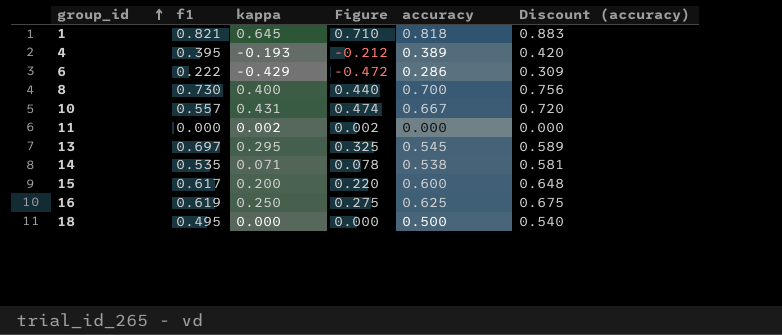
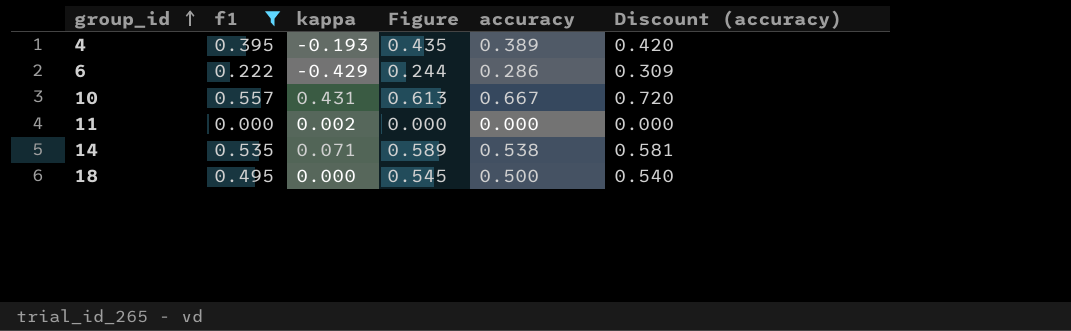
filter: none -> f1 <= 0.557
column Figure | formula: [kappa] * 1.1 -> [f1] * 1.1

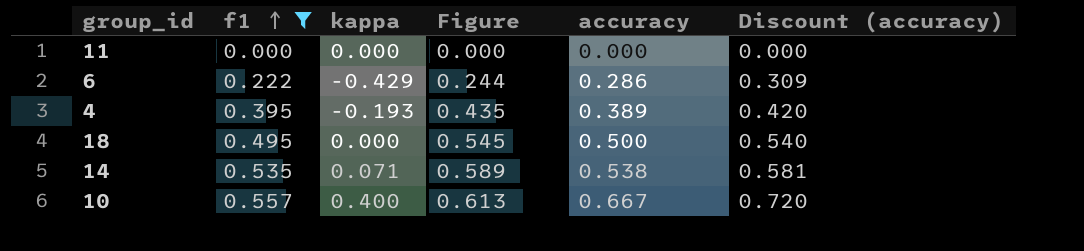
row order: group_id ascending -> f1 ascending
11 | kappa: 0.002 -> 0.000
10 | kappa: 0.431 -> 0.400

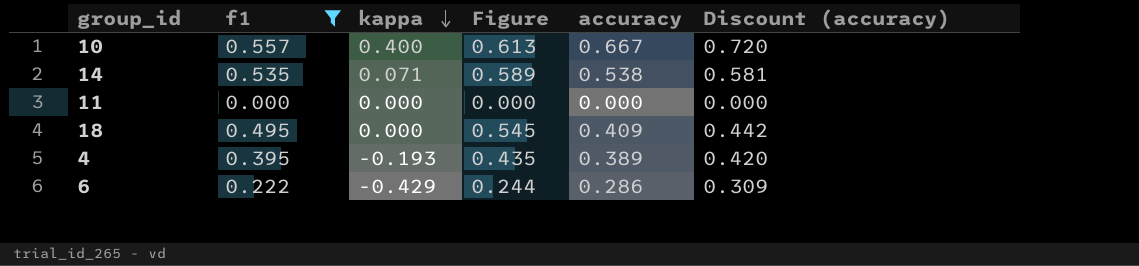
row order: f1 ascending -> kappa descending
18 | accuracy: 0.500 -> 0.409
18 | Discount (accuracy): 0.540 -> 0.442

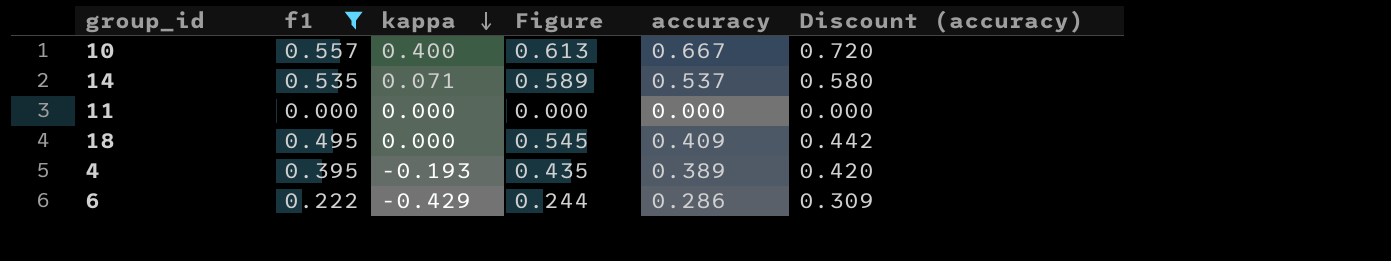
14 | accuracy: 0.538 -> 0.537
14 | Discount (accuracy): 0.581 -> 0.580

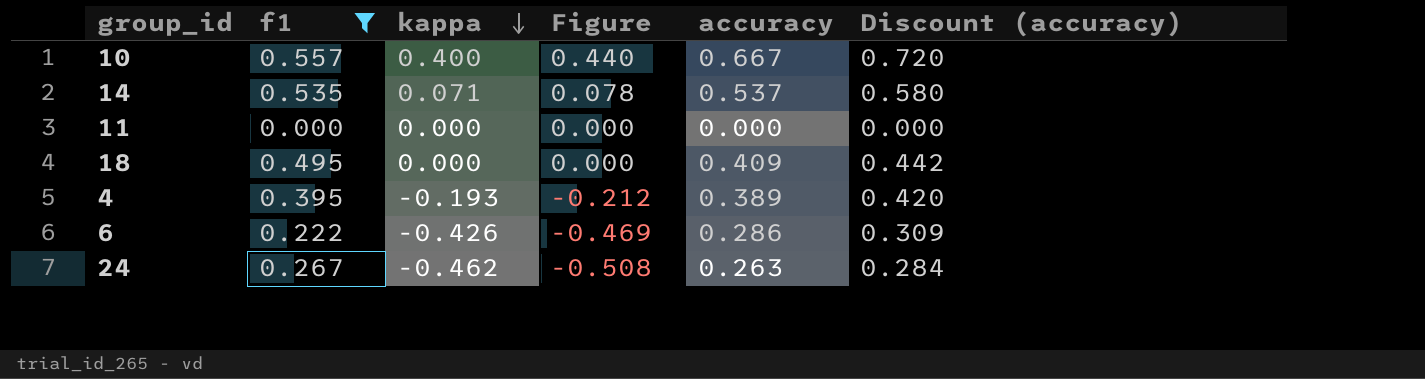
column Figure | formula: [f1] * 1.1 -> [kappa] * 1.1
6 | kappa: -0.429 -> -0.426
row 24: none -> 0.267 | -0.462 | -0.508 | 0.263 | 0.284

